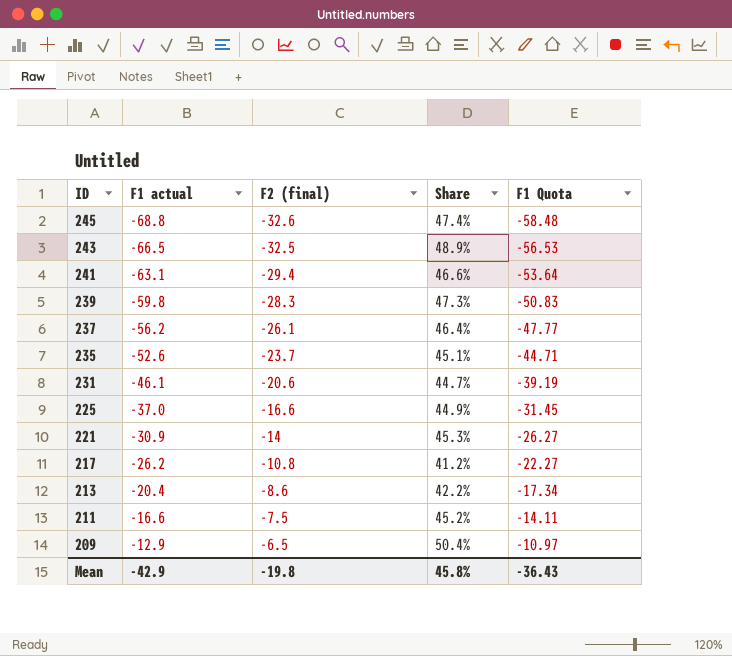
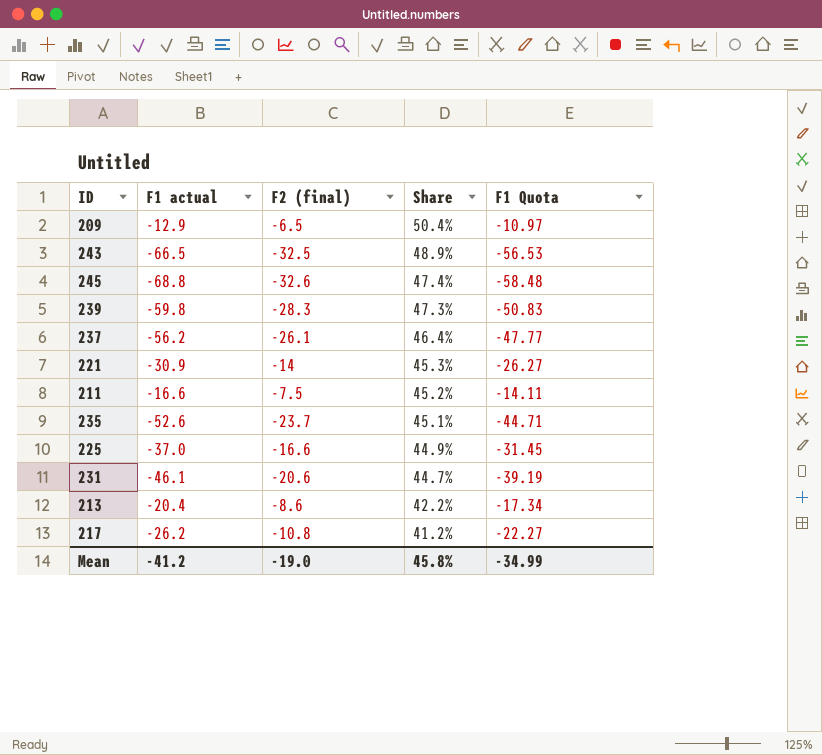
row order: ID descending -> Share descending
row 241: -63.1 | -29.4 | 46.6% | -53.64 -> none
Mean | F1 actual: -42.9 -> -41.2
Mean | F2 (final): -19.8 -> -19.0
Mean | F1 Quota: -36.43 -> -34.99

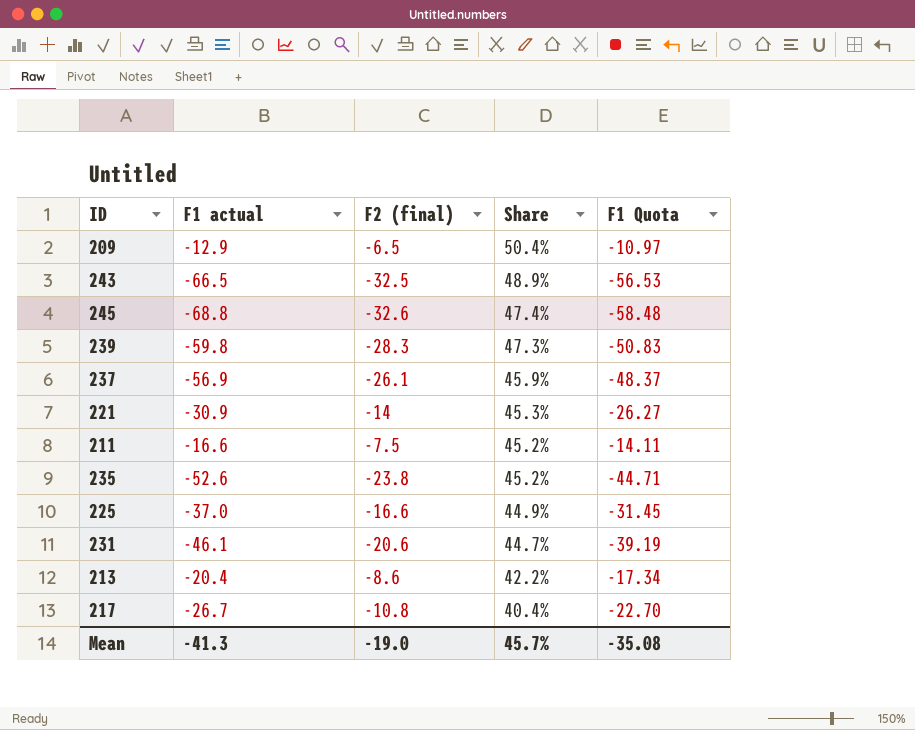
237 | F1 actual: -56.2 -> -56.9
237 | Share: 46.4% -> 45.9%
237 | F1 Quota: -47.77 -> -48.37
235 | F2 (final): -23.7 -> -23.8
235 | Share: 45.1% -> 45.2%
217 | F1 actual: -26.2 -> -26.7
217 | Share: 41.2% -> 40.4%
217 | F1 Quota: -22.27 -> -22.70
Mean | F1 actual: -41.2 -> -41.3
Mean | Share: 45.8% -> 45.7%
Mean | F1 Quota: -34.99 -> -35.08

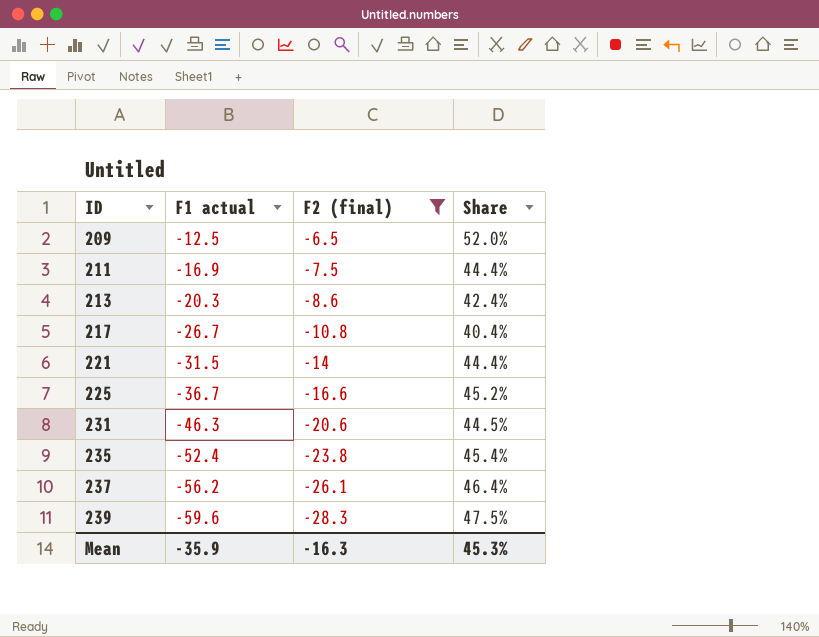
filter: none -> F2 (final) >= -28.3
row order: Share descending -> ID ascending
column F1 Quota | formula: [F1 actual] * 0.85 -> none
209 | F1 actual: -12.9 -> -12.5
209 | Share: 50.4% -> 52.0%
211 | F1 actual: -16.6 -> -16.9
211 | Share: 45.2% -> 44.4%
213 | F1 actual: -20.4 -> -20.3
213 | Share: 42.2% -> 42.4%
221 | F1 actual: -30.9 -> -31.5
221 | Share: 45.3% -> 44.4%
225 | F1 actual: -37.0 -> -36.7
225 | Share: 44.9% -> 45.2%
231 | F1 actual: -46.1 -> -46.3
231 | Share: 44.7% -> 44.5%
235 | F1 actual: -52.6 -> -52.4
235 | Share: 45.2% -> 45.4%
237 | F1 actual: -56.9 -> -56.2
237 | Share: 45.9% -> 46.4%
239 | F1 actual: -59.8 -> -59.6
239 | Share: 47.3% -> 47.5%
Mean | F1 actual: -41.3 -> -35.9
Mean | F2 (final): -19.0 -> -16.3
Mean | Share: 45.7% -> 45.3%

